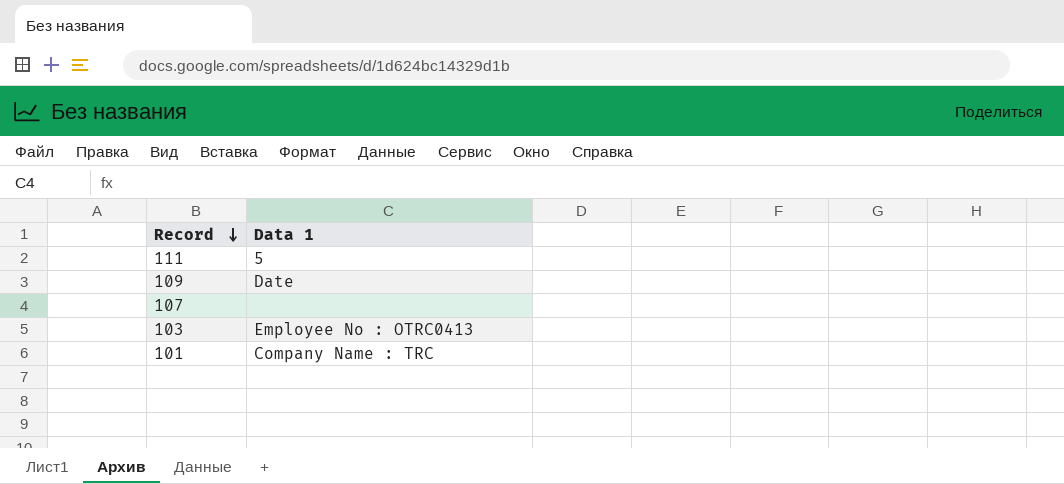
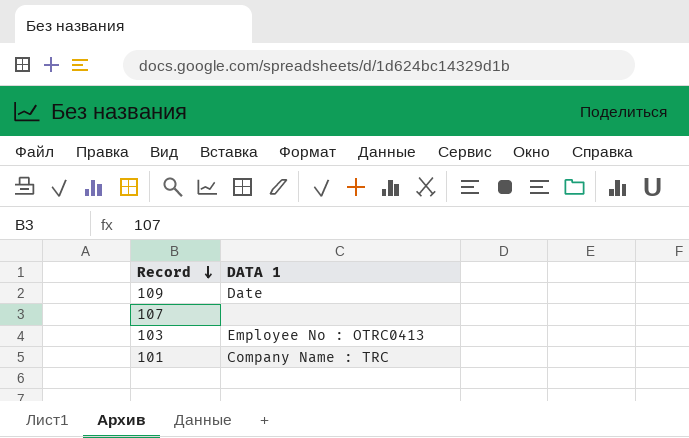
column name: Data 1 -> DATA 1
row 111: 5 -> none

